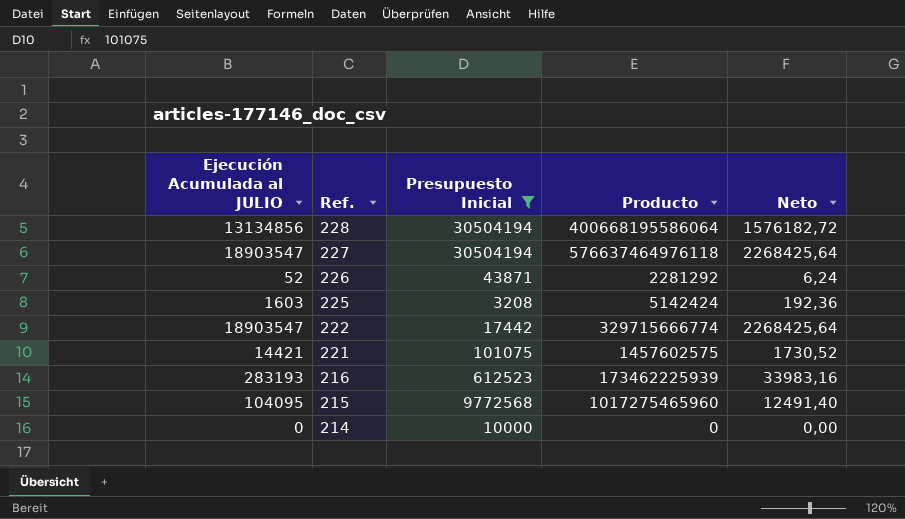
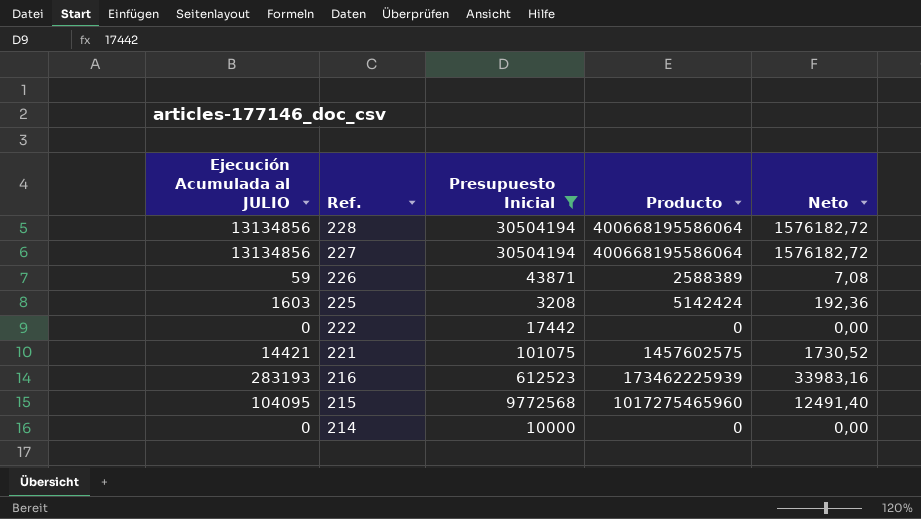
227 | Ejecución Acumulada al JULIO: 18903547 -> 13134856
227 | Producto: 576637464976118 -> 400668195586064
227 | Neto: 2268425,64 -> 1576182,72
226 | Ejecución Acumulada al JULIO: 52 -> 59
226 | Producto: 2281292 -> 2588389
226 | Neto: 6,24 -> 7,08
222 | Ejecución Acumulada al JULIO: 18903547 -> 0
222 | Producto: 329715666774 -> 0
222 | Neto: 2268425,64 -> 0,00

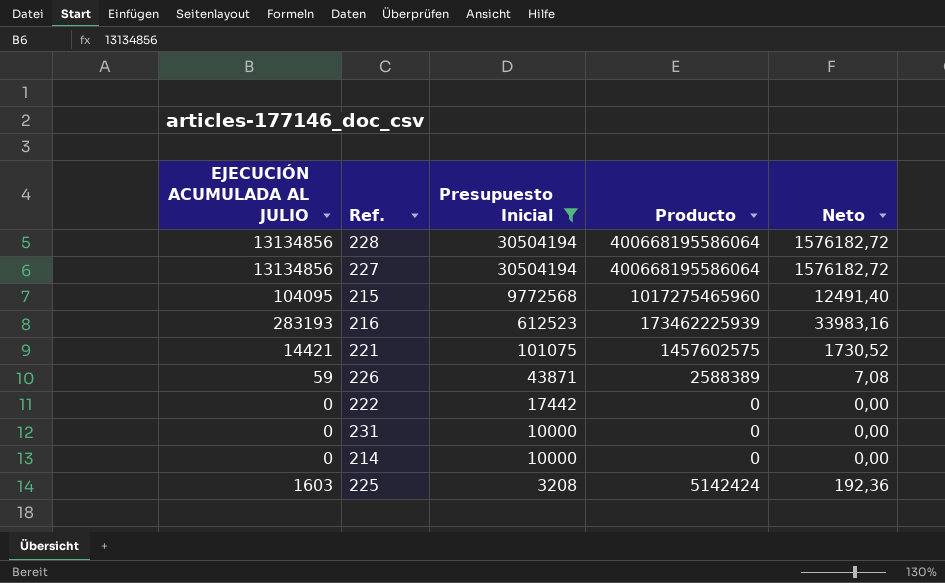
row order: Ref. descending -> Presupuesto Inicial descending
column name: Ejecución Acumulada al JULIO -> EJECUCIÓN ACUMULADA AL JULIO
row 231: none -> 0 | 10000 | 0 | 0,00

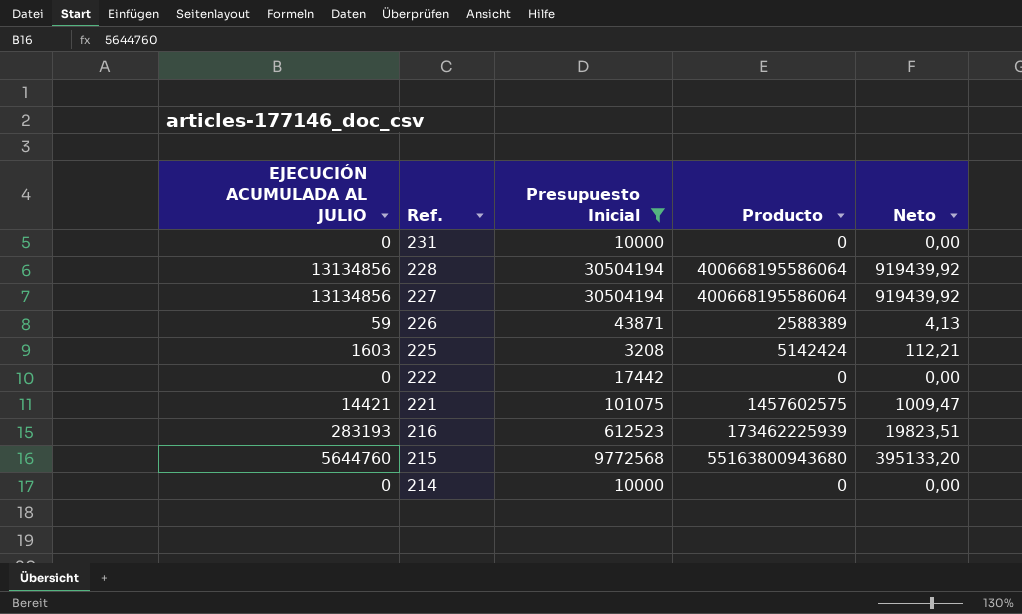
row order: Presupuesto Inicial descending -> Ref. descending
column Neto | formula: [EJECUCIÓN ACUMULADA AL JULIO] * 0,12 -> [EJECUCIÓN ACUMULADA AL JULIO] * 0,07
215 | EJECUCIÓN ACUMULADA AL JULIO: 104095 -> 5644760
215 | Producto: 1017275465960 -> 55163800943680

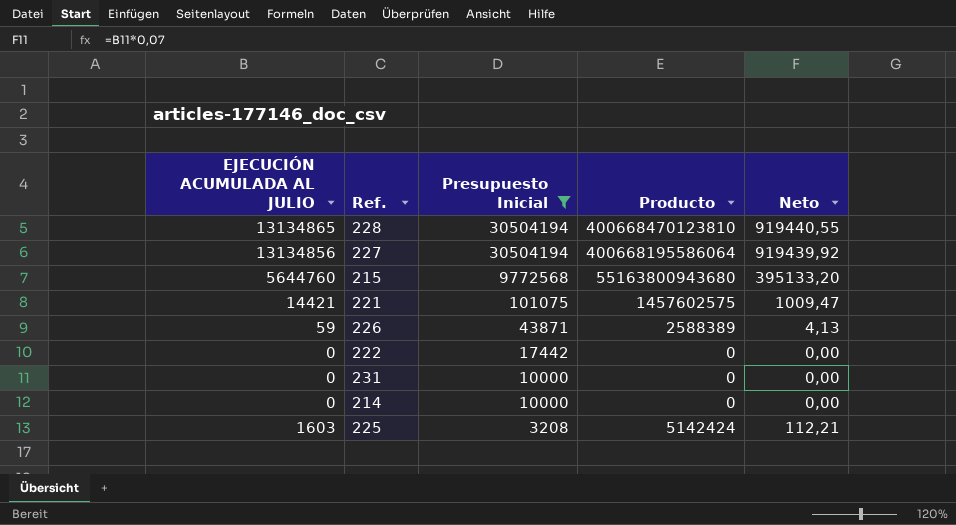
row order: Ref. descending -> Presupuesto Inicial descending
row 216: 283193 | 612523 | 173462225939 | 19823,51 -> none
228 | EJECUCIÓN ACUMULADA AL JULIO: 13134856 -> 13134865
228 | Producto: 400668195586064 -> 400668470123810
228 | Neto: 919439,92 -> 919440,55

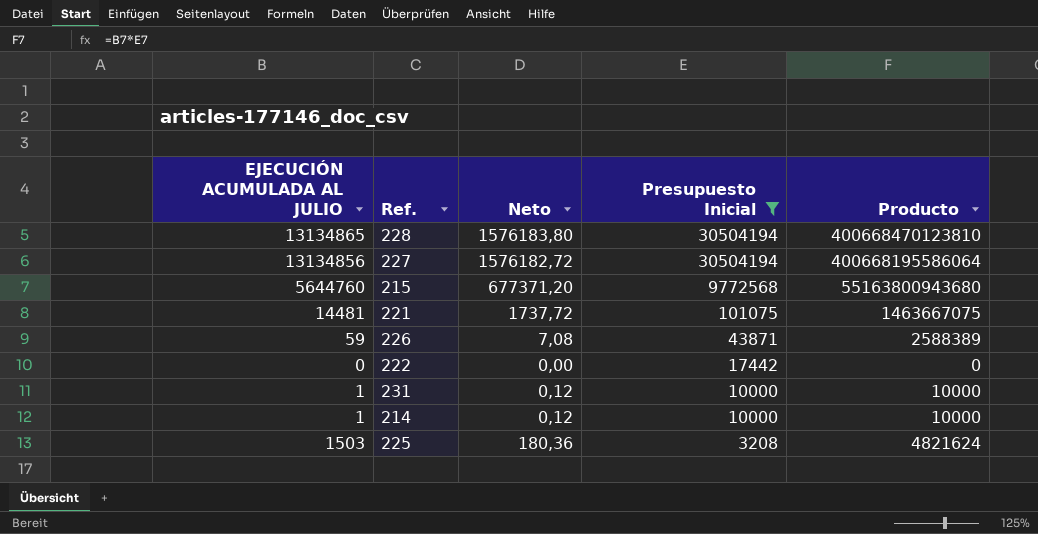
column Neto | formula: [EJECUCIÓN ACUMULADA AL JULIO] * 0,07 -> [EJECUCIÓN ACUMULADA AL JULIO] * 0,12
column Neto | position: 5 -> 3
221 | EJECUCIÓN ACUMULADA AL JULIO: 14421 -> 14481
221 | Producto: 1457602575 -> 1463667075
231 | EJECUCIÓN ACUMULADA AL JULIO: 0 -> 1
231 | Producto: 0 -> 10000
214 | EJECUCIÓN ACUMULADA AL JULIO: 0 -> 1
214 | Producto: 0 -> 10000
225 | EJECUCIÓN ACUMULADA AL JULIO: 1603 -> 1503
225 | Producto: 5142424 -> 4821624

